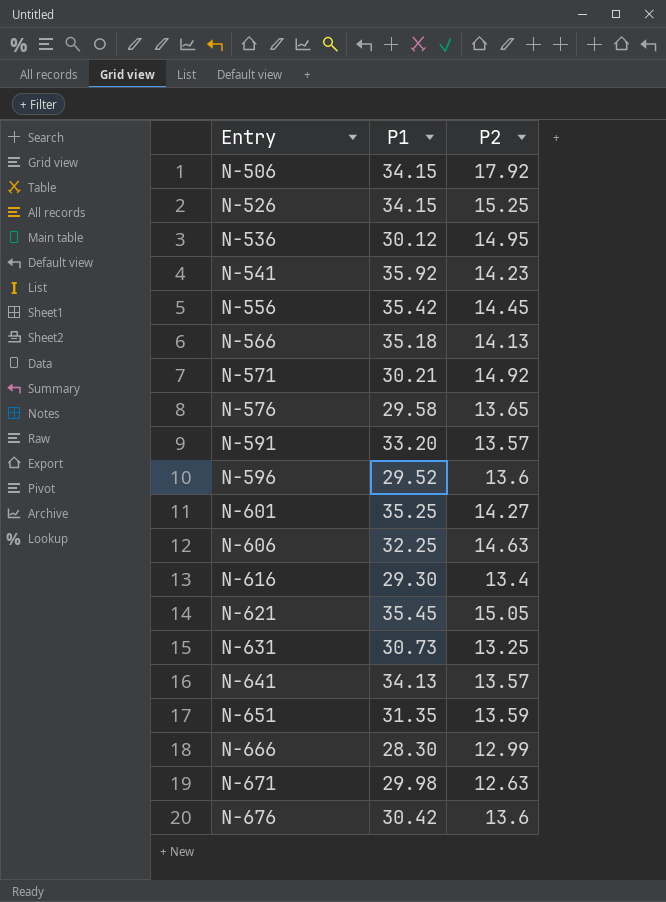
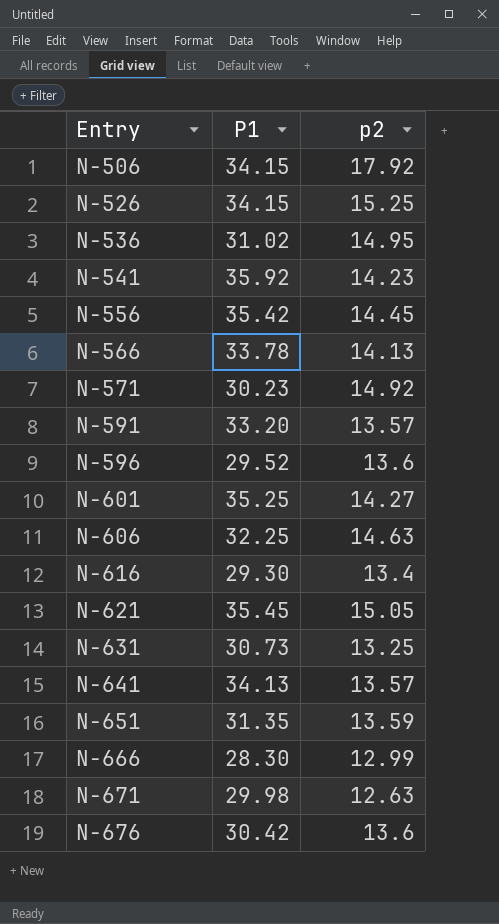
column name: P2 -> p2
row N-576: 29.58 | 13.65 -> none
N-536 | P1: 30.12 -> 31.02
N-566 | P1: 35.18 -> 33.78
N-571 | P1: 30.21 -> 30.23

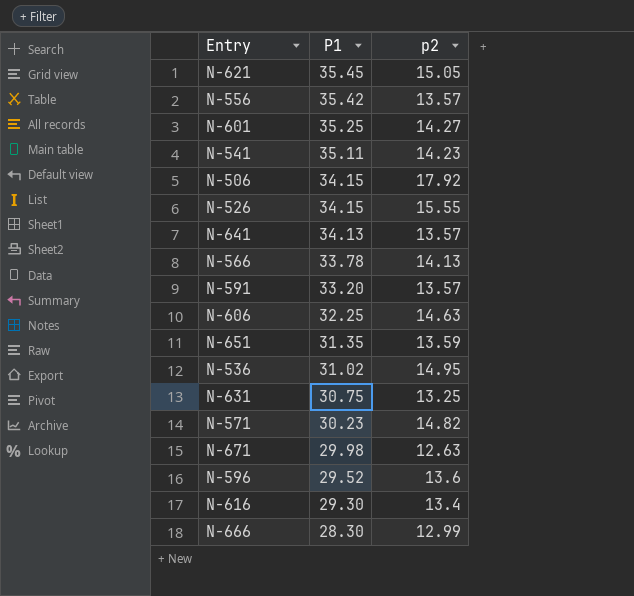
row order: Entry ascending -> P1 descending
row N-676: 30.42 | 13.6 -> none
N-556 | p2: 14.45 -> 13.57
N-541 | P1: 35.92 -> 35.11
N-526 | p2: 15.25 -> 15.55
N-631 | P1: 30.73 -> 30.75
N-571 | p2: 14.92 -> 14.82

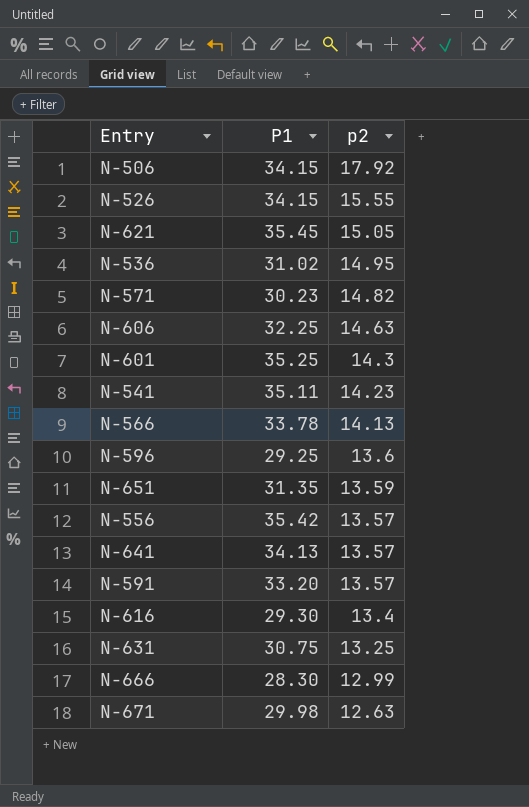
row order: P1 descending -> p2 descending
N-601 | p2: 14.27 -> 14.3
N-596 | P1: 29.52 -> 29.25

